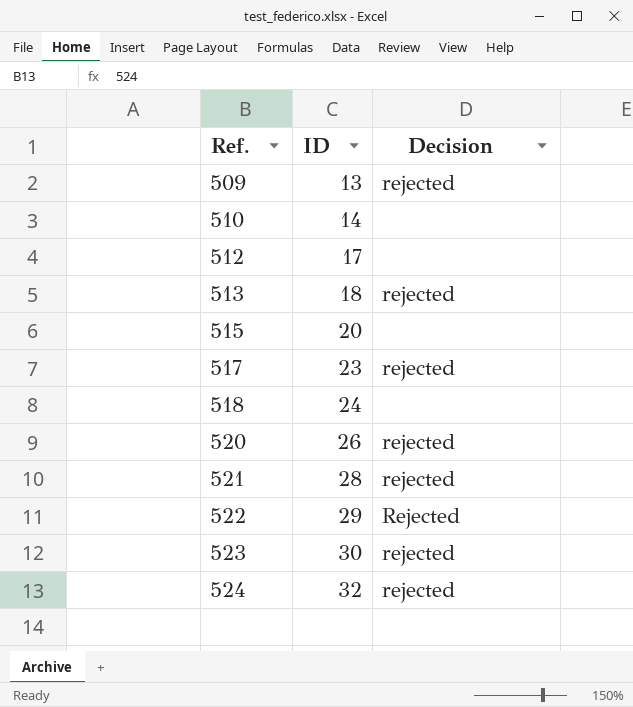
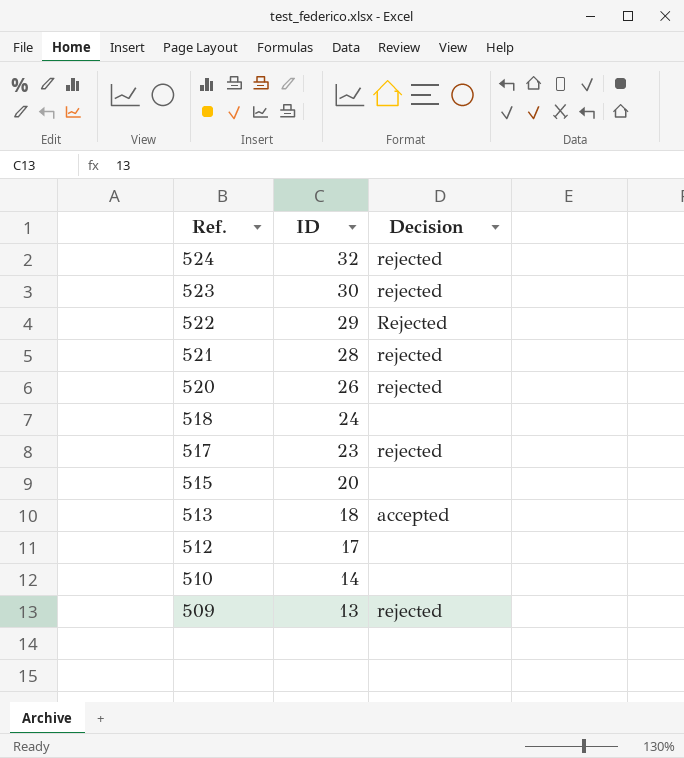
row order: Ref. ascending -> Ref. descending
513 | Decision: rejected -> accepted

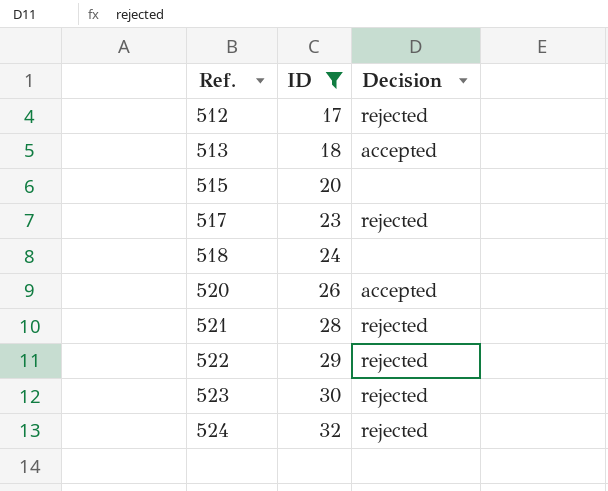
filter: none -> ID >= 17
row order: Ref. descending -> Ref. ascending
512 | Decision: none -> rejected
520 | Decision: rejected -> accepted
522 | Decision: Rejected -> rejected

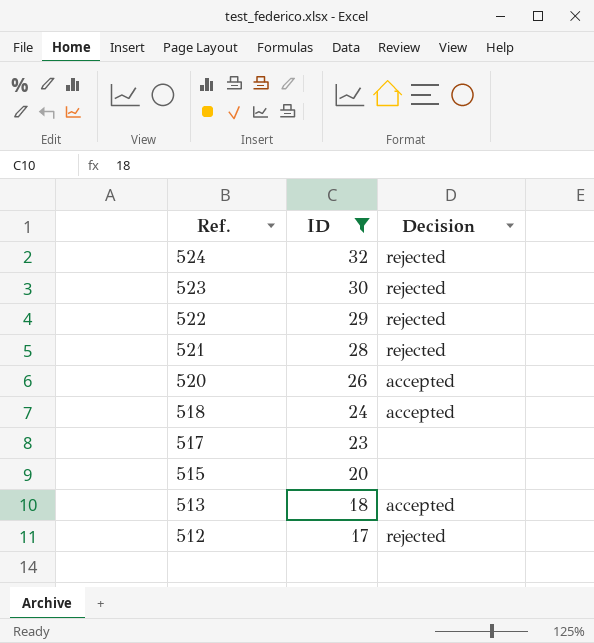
row order: Ref. ascending -> Ref. descending
518 | Decision: none -> accepted
517 | Decision: rejected -> none

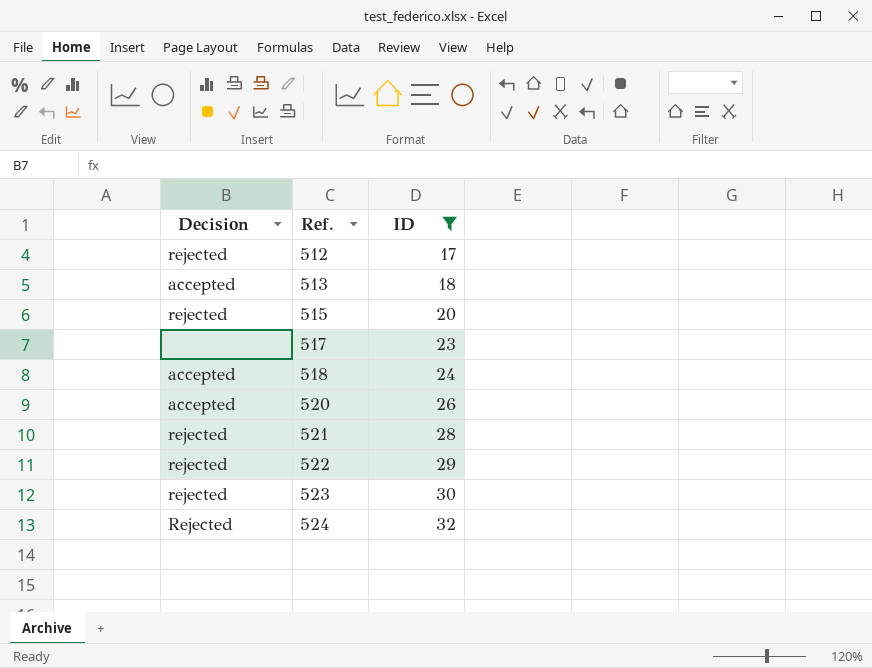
row order: Ref. descending -> Ref. ascending
column Decision | position: 3 -> 1
515 | Decision: none -> rejected
524 | Decision: rejected -> Rejected

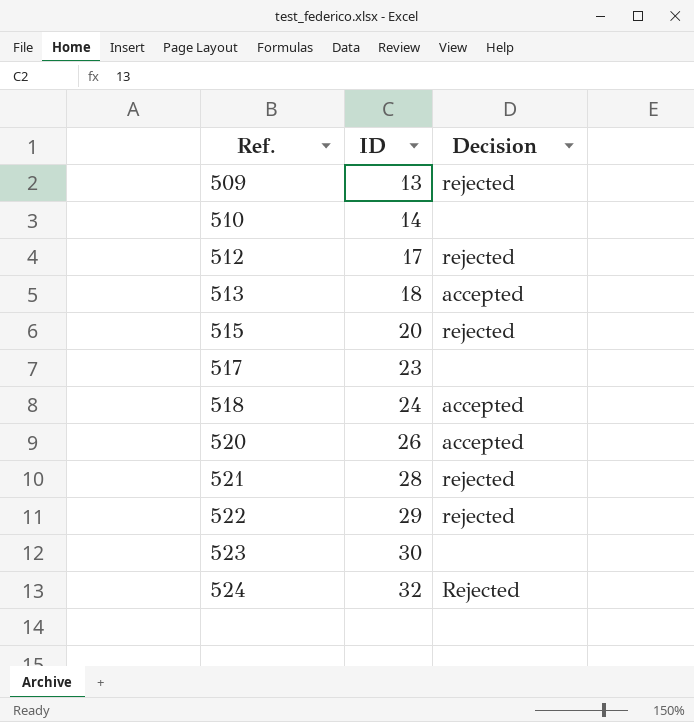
filter: ID >= 17 -> none
column Decision | position: 1 -> 3
523 | Decision: rejected -> none

